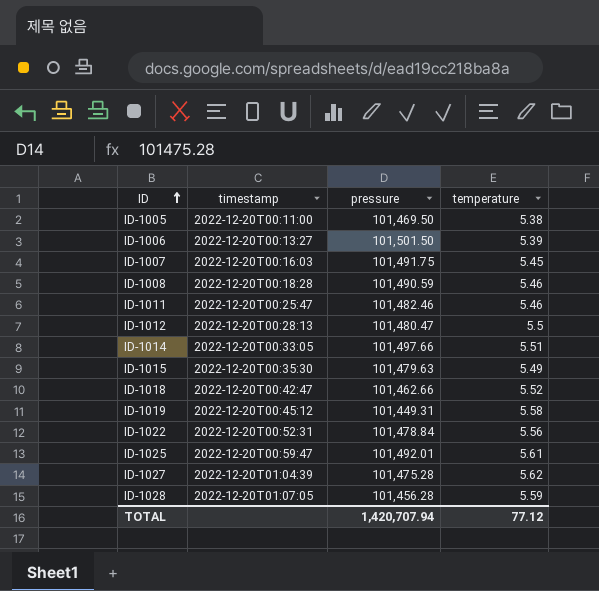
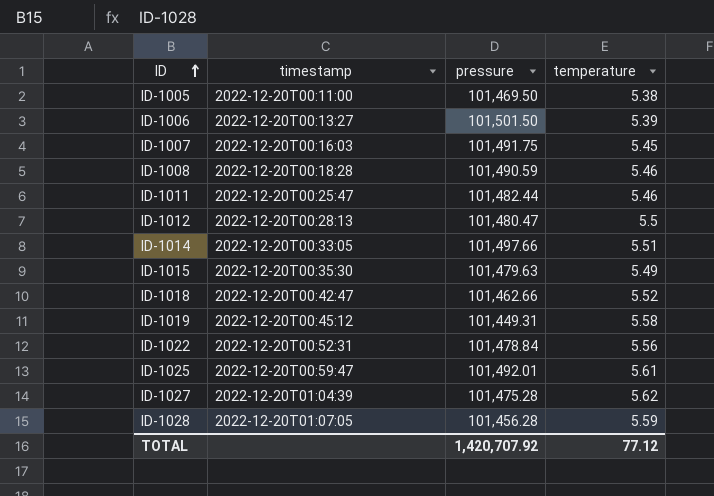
ID-1011 | pressure: 101,482.46 -> 101,482.44
TOTAL | pressure: 1,420,707.94 -> 1,420,707.92

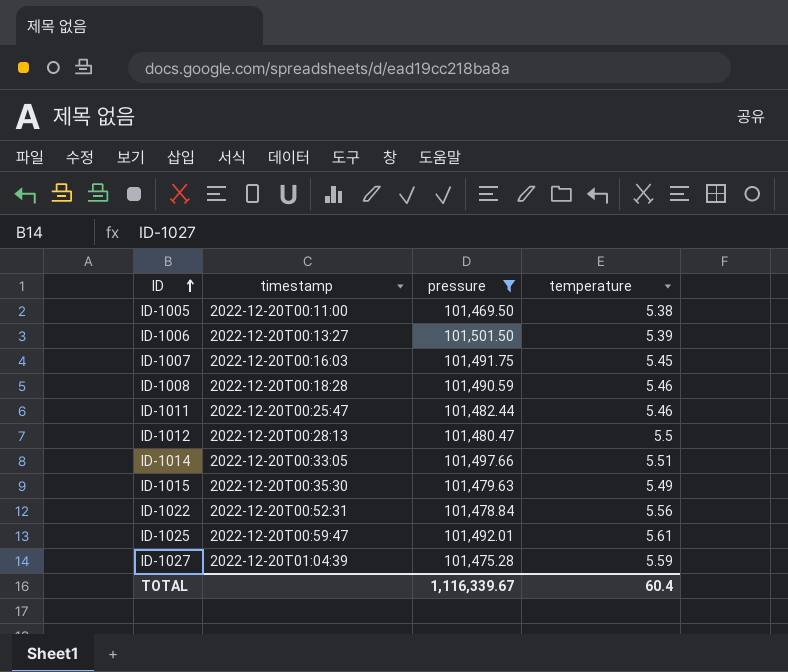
filter: none -> pressure >= 101,469.50
ID-1027 | temperature: 5.62 -> 5.59
TOTAL | pressure: 1,420,707.92 -> 1,116,339.67
TOTAL | temperature: 77.12 -> 60.4

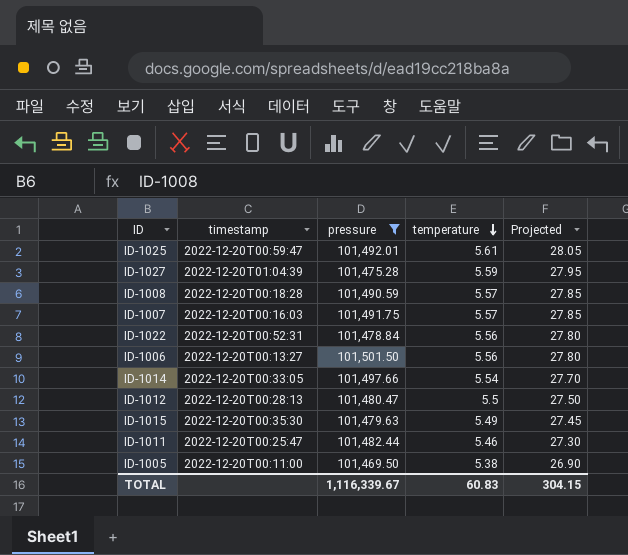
row order: ID ascending -> temperature descending
column Projected | formula: none -> [temperature] * 5
ID-1008 | temperature: 5.46 -> 5.57
ID-1007 | temperature: 5.45 -> 5.57
ID-1006 | temperature: 5.39 -> 5.56
ID-1014 | temperature: 5.51 -> 5.54
TOTAL | temperature: 60.4 -> 60.83

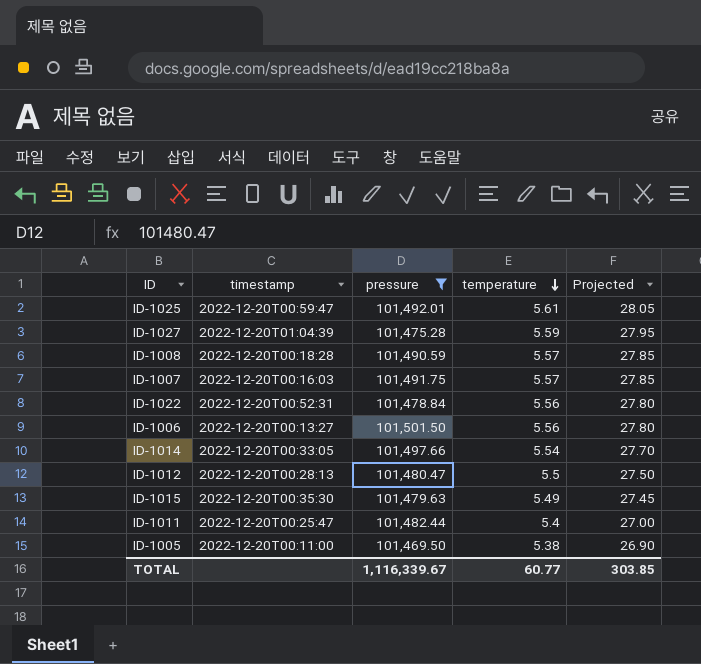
ID-1011 | temperature: 5.46 -> 5.4
ID-1011 | Projected: 27.30 -> 27.00
TOTAL | temperature: 60.83 -> 60.77
TOTAL | Projected: 304.15 -> 303.85

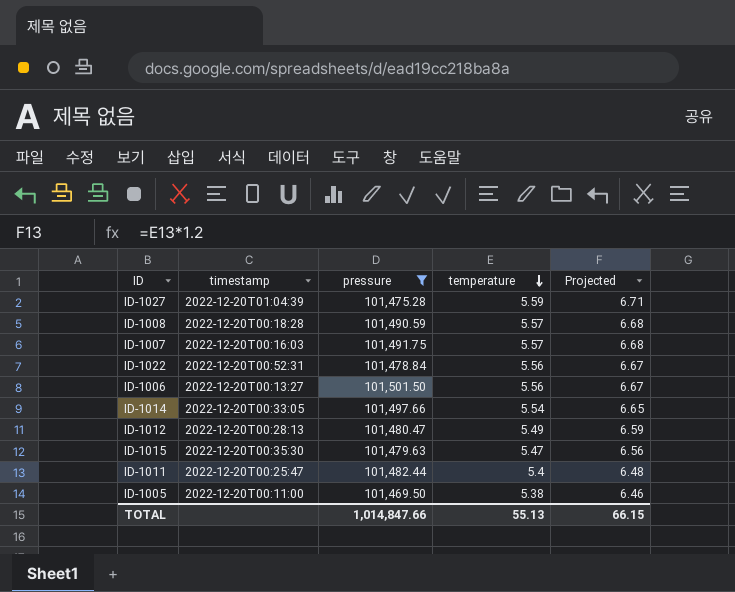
column Projected | formula: [temperature] * 5 -> [temperature] * 1.2
row ID-1025: 2022-12-20T00:59:47 | 101,492.01 | 5.61 | 28.05 -> none
ID-1012 | temperature: 5.5 -> 5.49
ID-1015 | temperature: 5.49 -> 5.47
TOTAL | pressure: 1,116,339.67 -> 1,014,847.66
TOTAL | temperature: 60.77 -> 55.13
TOTAL | Projected: 303.85 -> 66.15

